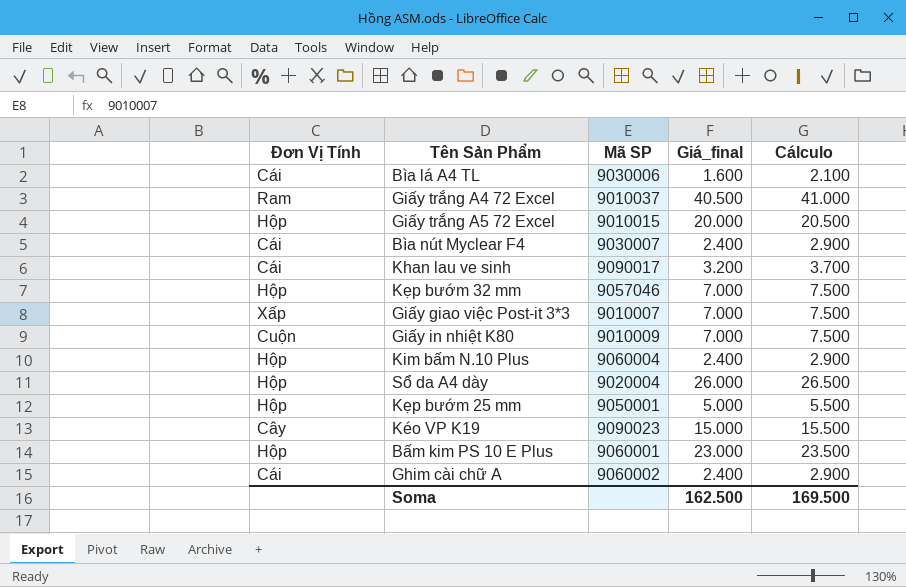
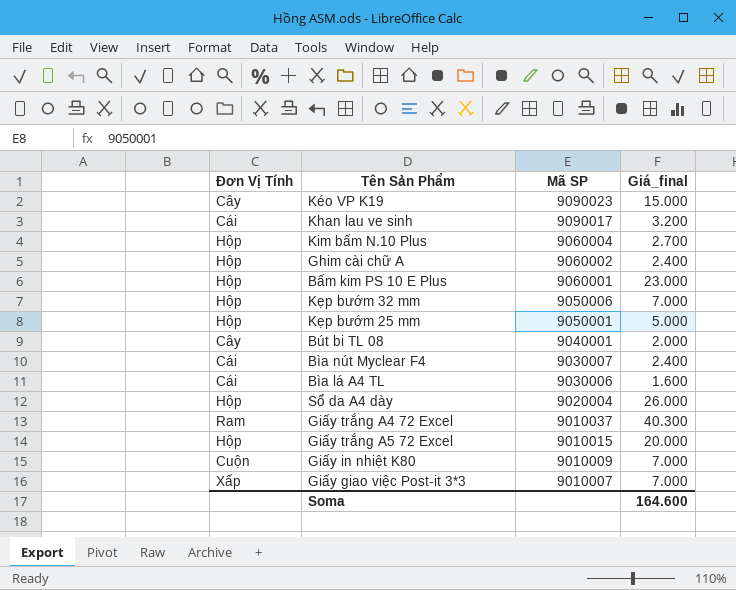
row order: none -> Mã SP descending
column Cálculo | formula: [Giá_final] + 500 -> none
Kim bấm N.10 Plus | Giá_final: 2.400 -> 2.700
Ghim cài chữ A | Đơn Vị Tính: Cái -> Hộp
Kẹp bướm 32 mm | Mã SP: 9057046 -> 9050006
row Bút bi TL 08: none -> Cây | 9040001 | 2.000
Giấy trắng A4 72 Excel | Giá_final: 40.500 -> 40.300
Soma | Giá_final: 162.500 -> 164.600

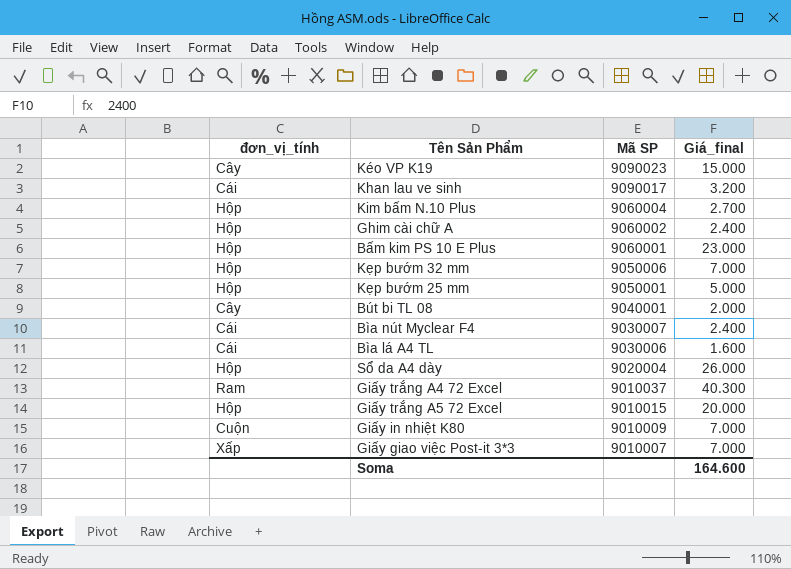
column name: Đơn Vị Tính -> đơn_vị_tính

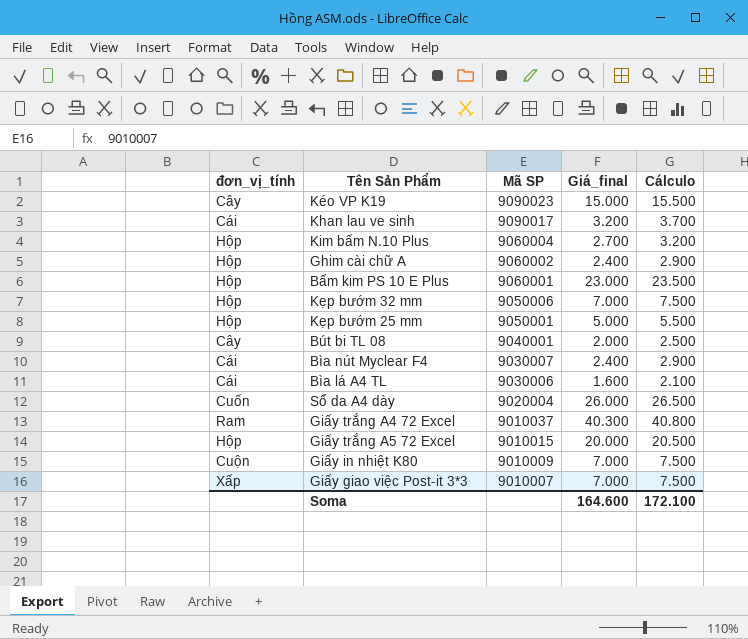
column Cálculo | formula: none -> [Giá_final] + 500
Sổ da A4 dày | đơn_vị_tính: Hộp -> Cuốn

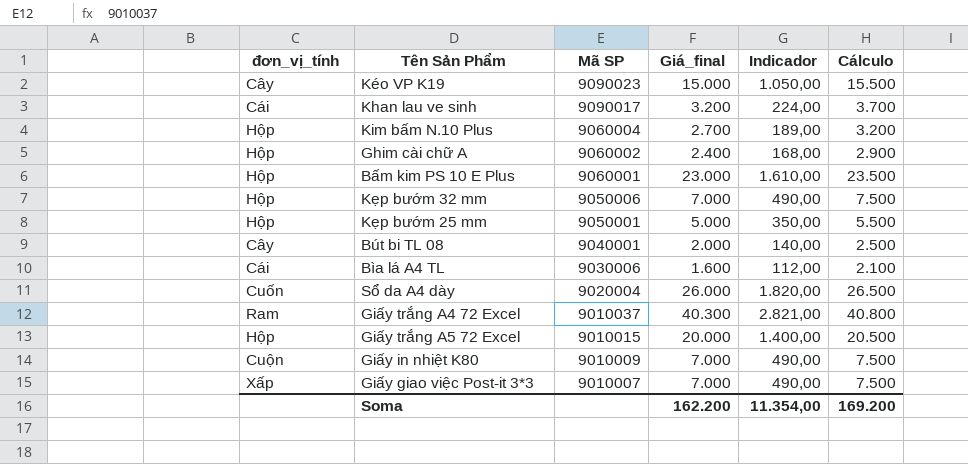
column Indicador | formula: none -> [Giá_final] * 0,07
row Bìa nút Myclear F4: Cái | 9030007 | 2.400 | 2.900 -> none
Soma | Giá_final: 164.600 -> 162.200
Soma | Cálculo: 172.100 -> 169.200

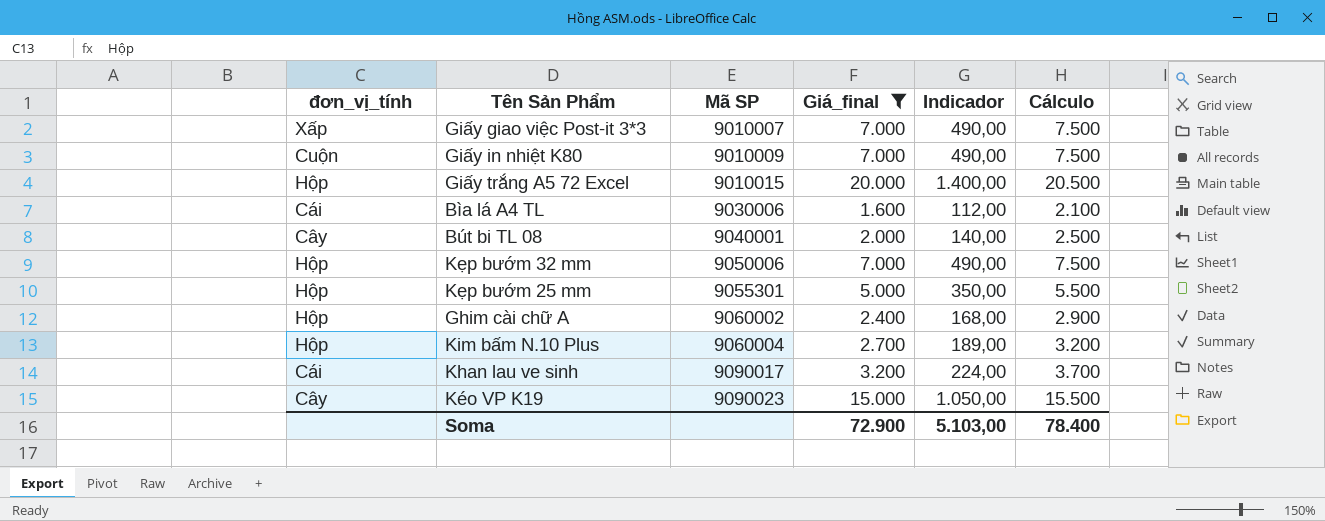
filter: none -> Giá_final <= 20.000
row order: Mã SP descending -> Mã SP ascending
Kẹp bướm 25 mm | Mã SP: 9050001 -> 9055301
Soma | Giá_final: 162.200 -> 72.900
Soma | Indicador: 11.354,00 -> 5.103,00
Soma | Cálculo: 169.200 -> 78.400

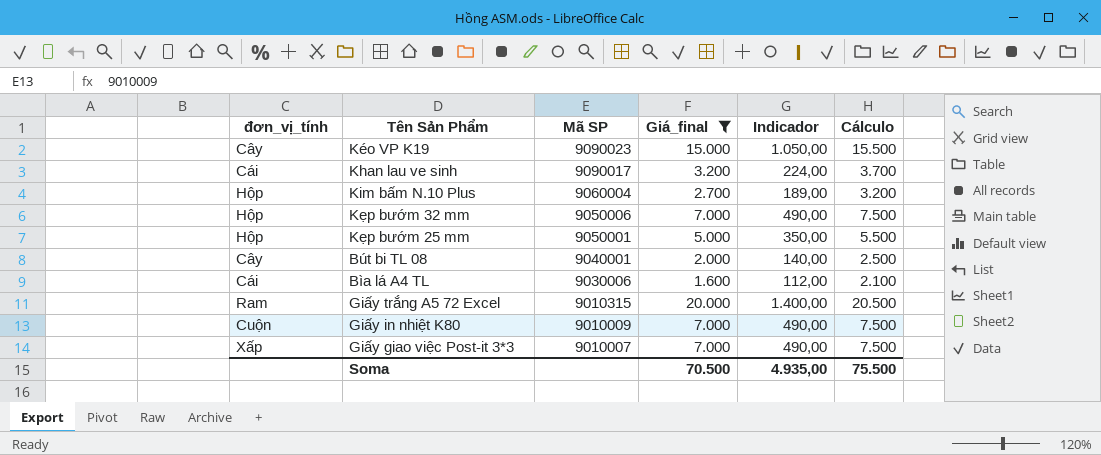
row order: Mã SP ascending -> Mã SP descending
row Ghim cài chữ A: Hộp | 9060002 | 2.400 | 168,00 | 2.900 -> none
Kẹp bướm 25 mm | Mã SP: 9055301 -> 9050001
Giấy trắng A5 72 Excel | đơn_vị_tính: Hộp -> Ram
Giấy trắng A5 72 Excel | Mã SP: 9010015 -> 9010315
Soma | Giá_final: 72.900 -> 70.500
Soma | Indicador: 5.103,00 -> 4.935,00
Soma | Cálculo: 78.400 -> 75.500

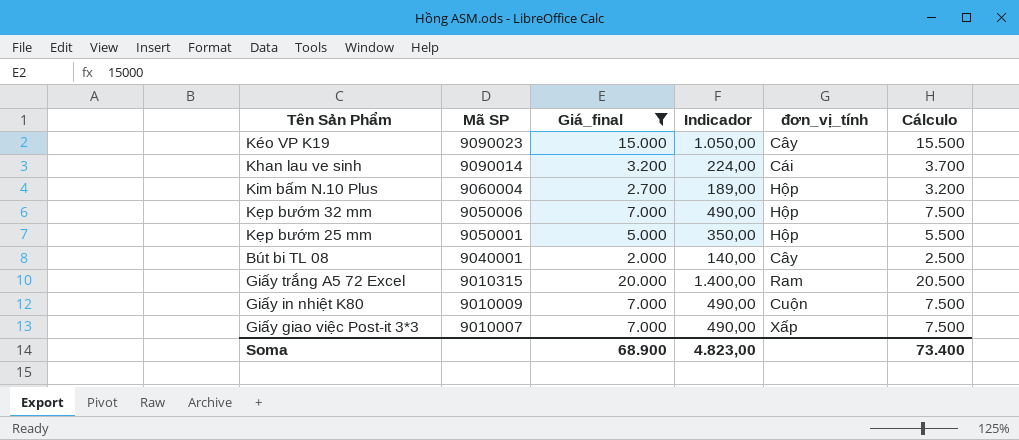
column đơn_vị_tính | position: 1 -> 5
row Bìa lá A4 TL: Cái | 9030006 | 1.600 | 112,00 | 2.100 -> none
Khan lau ve sinh | Mã SP: 9090017 -> 9090014
Soma | Giá_final: 70.500 -> 68.900
Soma | Indicador: 4.935,00 -> 4.823,00
Soma | Cálculo: 75.500 -> 73.400

